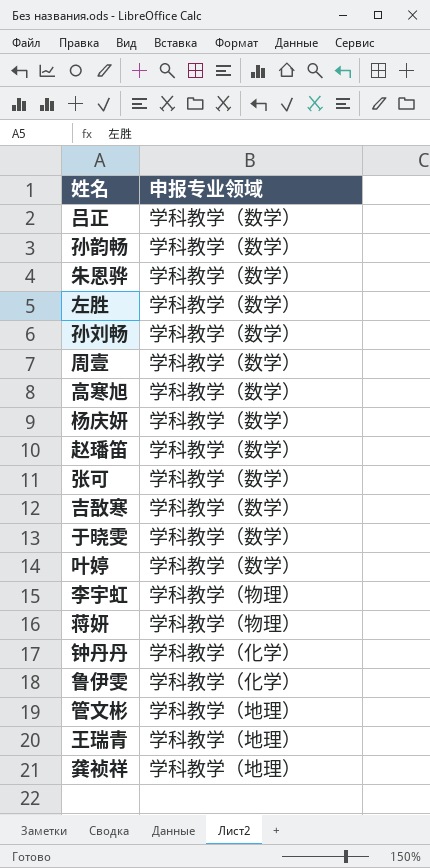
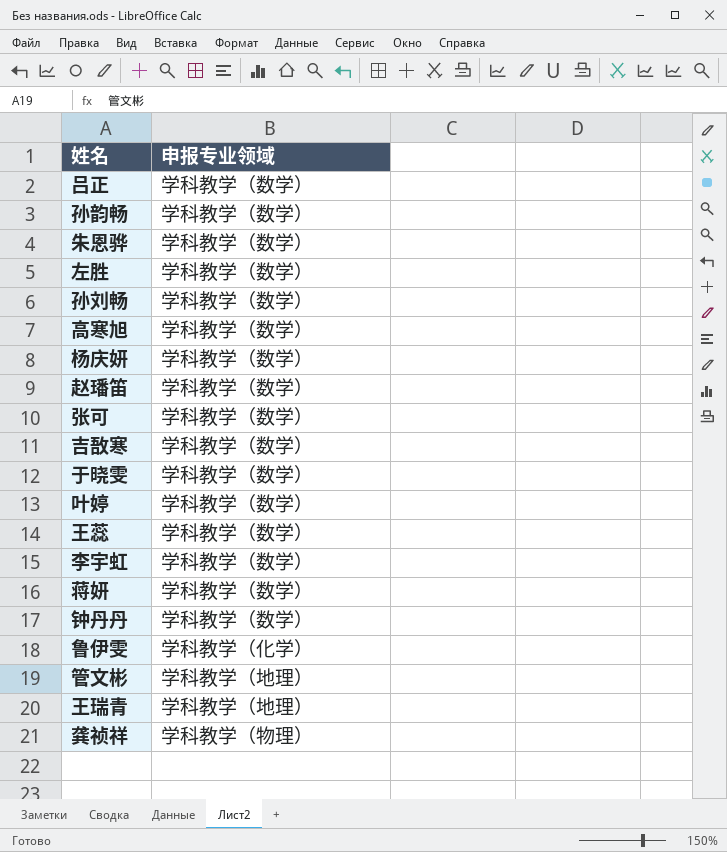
row 周壹: 学科教学（数学） -> none
row 王蕊: none -> 学科教学（数学）
李宇虹 | 申报专业领域: 学科教学（物理） -> 学科教学（数学）
蒋妍 | 申报专业领域: 学科教学（物理） -> 学科教学（数学）
钟丹丹 | 申报专业领域: 学科教学（化学） -> 学科教学（数学）
龚祯祥 | 申报专业领域: 学科教学（地理） -> 学科教学（物理）

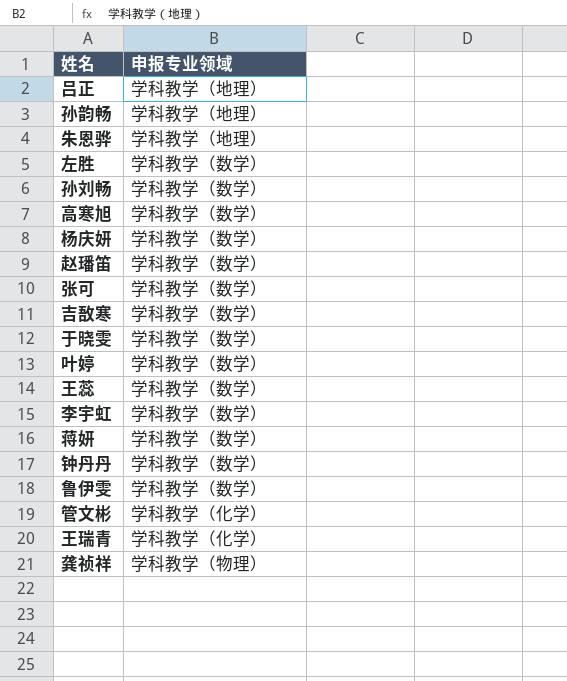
吕正 | 申报专业领域: 学科教学（数学） -> 学科教学（地理）
孙韵畅 | 申报专业领域: 学科教学（数学） -> 学科教学（地理）
朱恩骅 | 申报专业领域: 学科教学（数学） -> 学科教学（地理）
鲁伊雯 | 申报专业领域: 学科教学（化学） -> 学科教学（数学）
管文彬 | 申报专业领域: 学科教学（地理） -> 学科教学（化学）
王瑞青 | 申报专业领域: 学科教学（地理） -> 学科教学（化学）

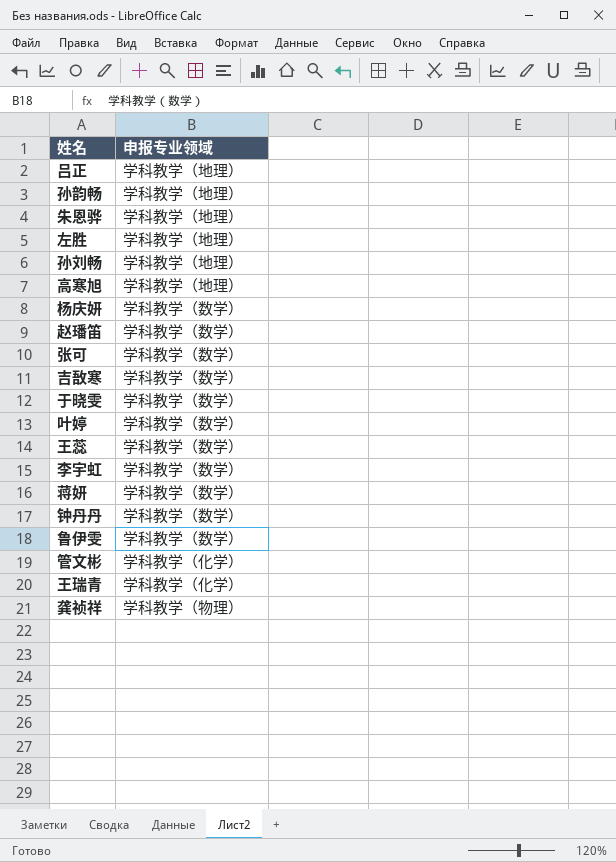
左胜 | 申报专业领域: 学科教学（数学） -> 学科教学（地理）
孙刘畅 | 申报专业领域: 学科教学（数学） -> 学科教学（地理）
高寒旭 | 申报专业领域: 学科教学（数学） -> 学科教学（地理）

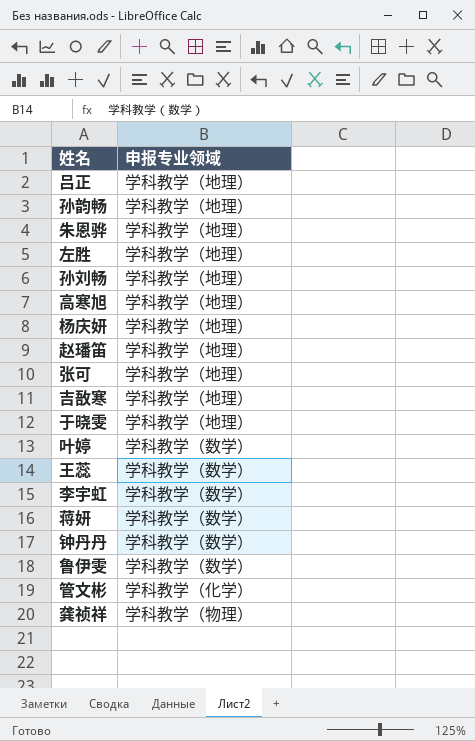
row 王瑞青: 学科教学（化学） -> none
杨庆妍 | 申报专业领域: 学科教学（数学） -> 学科教学（地理）
赵璠笛 | 申报专业领域: 学科教学（数学） -> 学科教学（地理）
张可 | 申报专业领域: 学科教学（数学） -> 学科教学（地理）
吉敔寒 | 申报专业领域: 学科教学（数学） -> 学科教学（地理）
于晓雯 | 申报专业领域: 学科教学（数学） -> 学科教学（地理）

